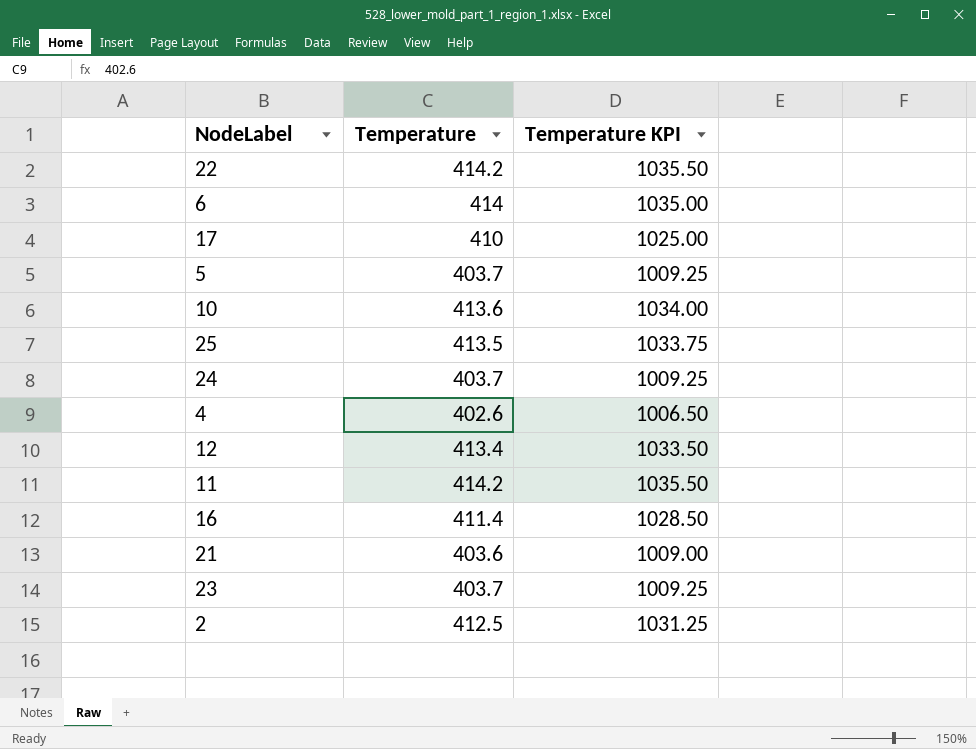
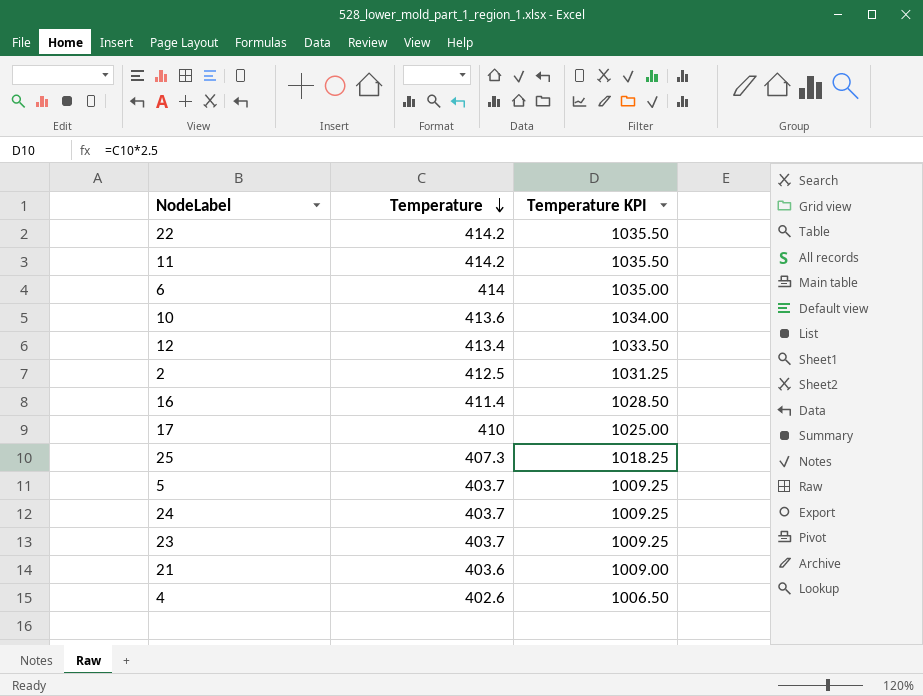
row order: none -> Temperature descending
25 | Temperature: 413.5 -> 407.3
25 | Temperature KPI: 1033.75 -> 1018.25

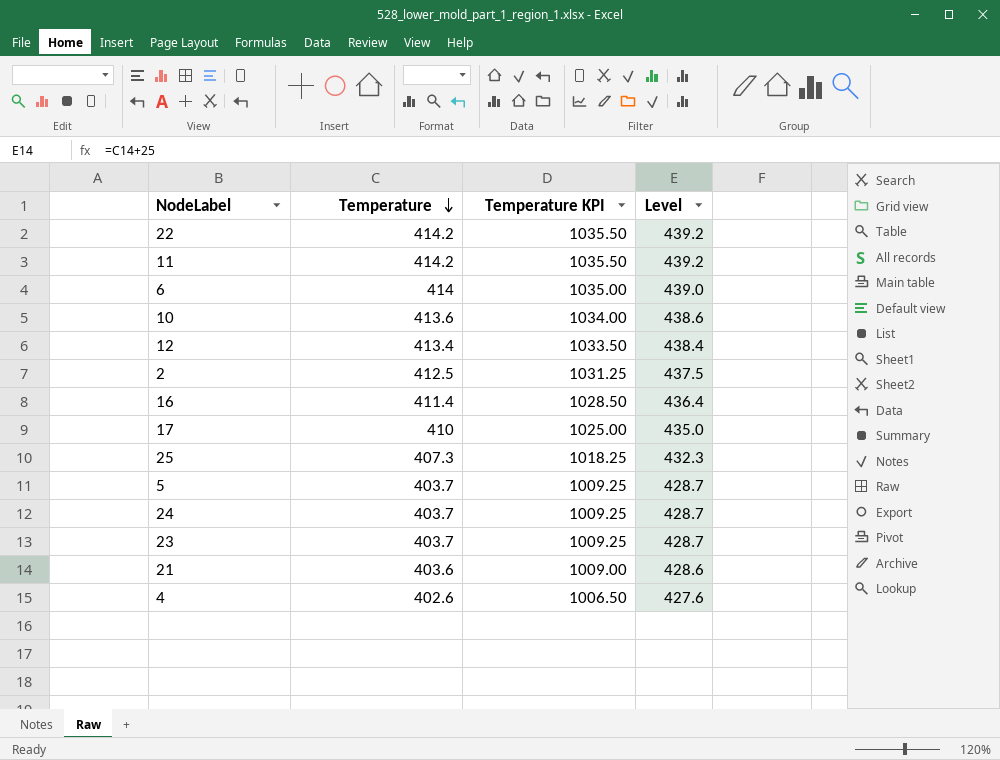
column Level | formula: none -> [Temperature] + 25

